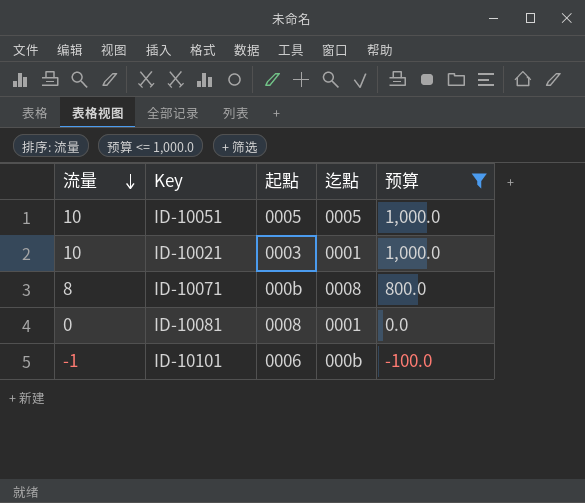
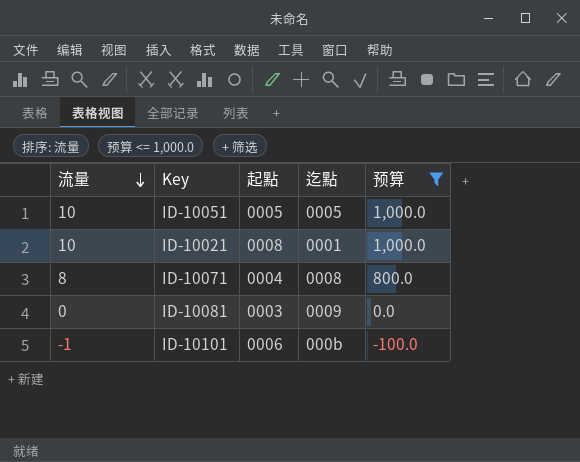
ID-10021 | 起點: 0003 -> 0008
ID-10071 | 起點: 000b -> 0004
ID-10081 | 起點: 0008 -> 0003
ID-10081 | 迄點: 0001 -> 0009

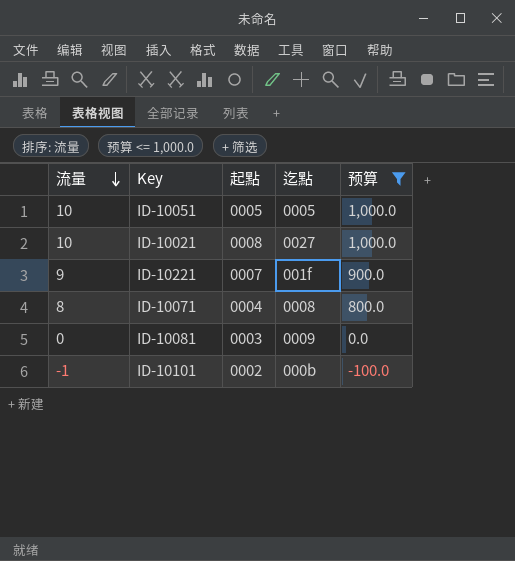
ID-10021 | 迄點: 0001 -> 0027
row ID-10221: none -> 9 | 0007 | 001f | 900.0
ID-10101 | 起點: 0006 -> 0002

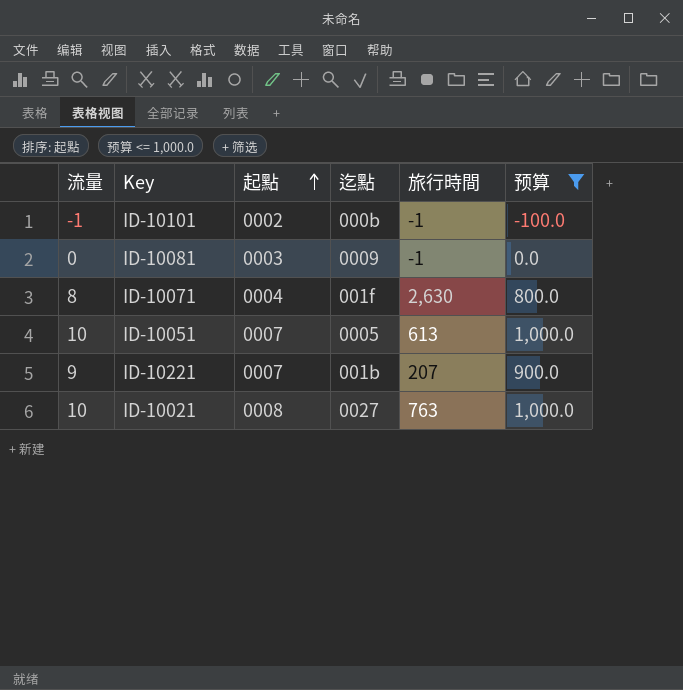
row order: 流量 descending -> 起點 ascending
column 旅行時間 | position: none -> 5
ID-10071 | 迄點: 0008 -> 001f
ID-10051 | 起點: 0005 -> 0007
ID-10221 | 迄點: 001f -> 001b

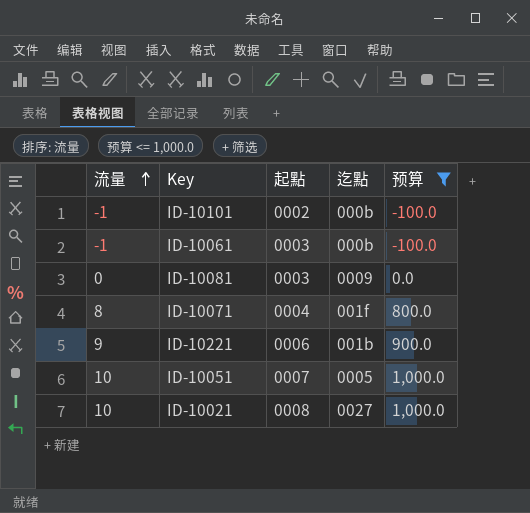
row order: 起點 ascending -> 流量 ascending
column 旅行時間 | position: 5 -> none
row ID-10061: none -> -1 | 0003 | 000b | -100.0
ID-10221 | 起點: 0007 -> 0006

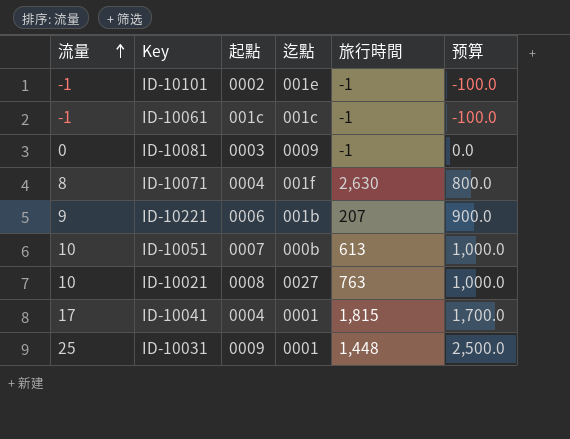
filter: 预算 <= 1,000.0 -> none
column 旅行時間 | position: none -> 5
ID-10101 | 迄點: 000b -> 001e
ID-10061 | 起點: 0003 -> 001c
ID-10061 | 迄點: 000b -> 001c
ID-10051 | 迄點: 0005 -> 000b

